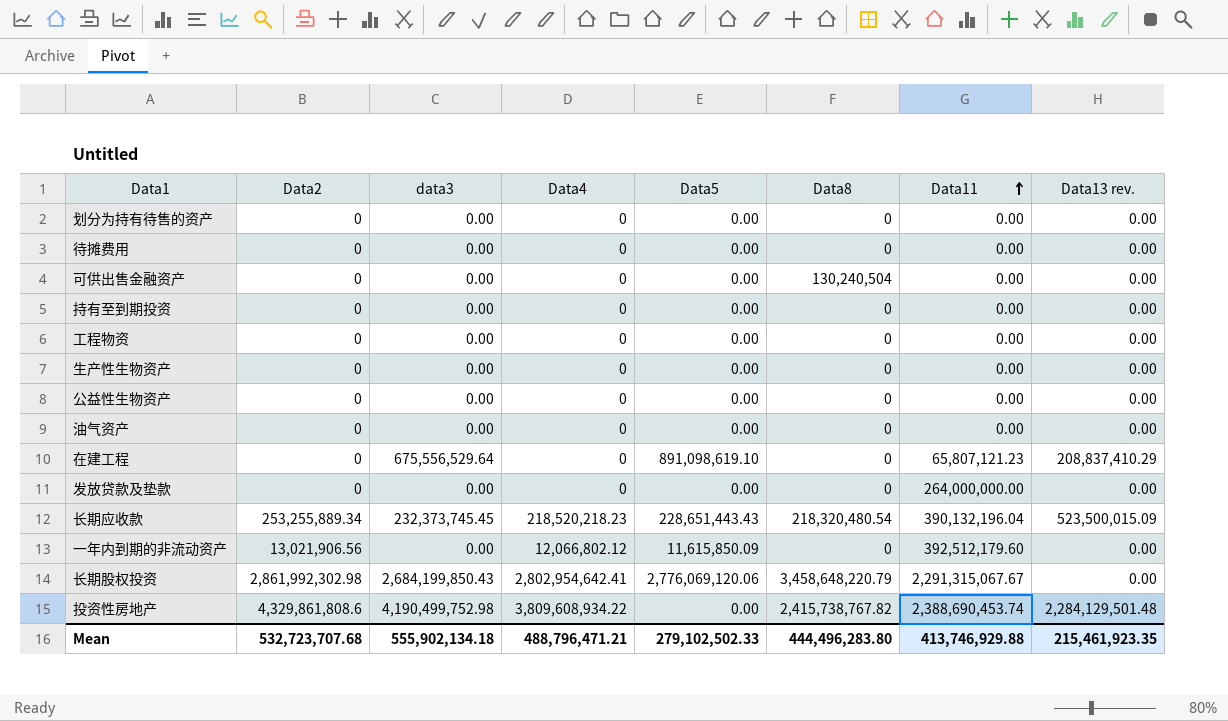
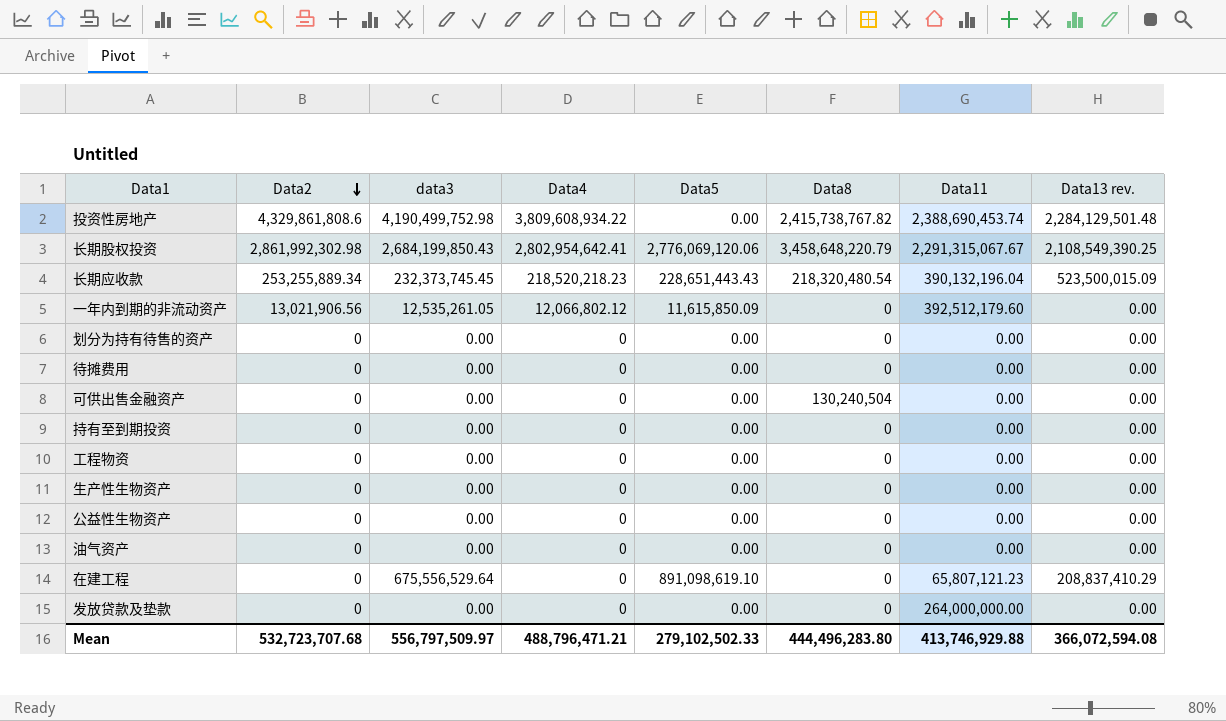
row order: Data11 ascending -> Data2 descending
长期股权投资 | Data13 rev.: 0.00 -> 2,108,549,390.25
一年内到期的非流动资产 | data3: 0.00 -> 12,535,261.05
Mean | data3: 555,902,134.18 -> 556,797,509.97
Mean | Data13 rev.: 215,461,923.35 -> 366,072,594.08

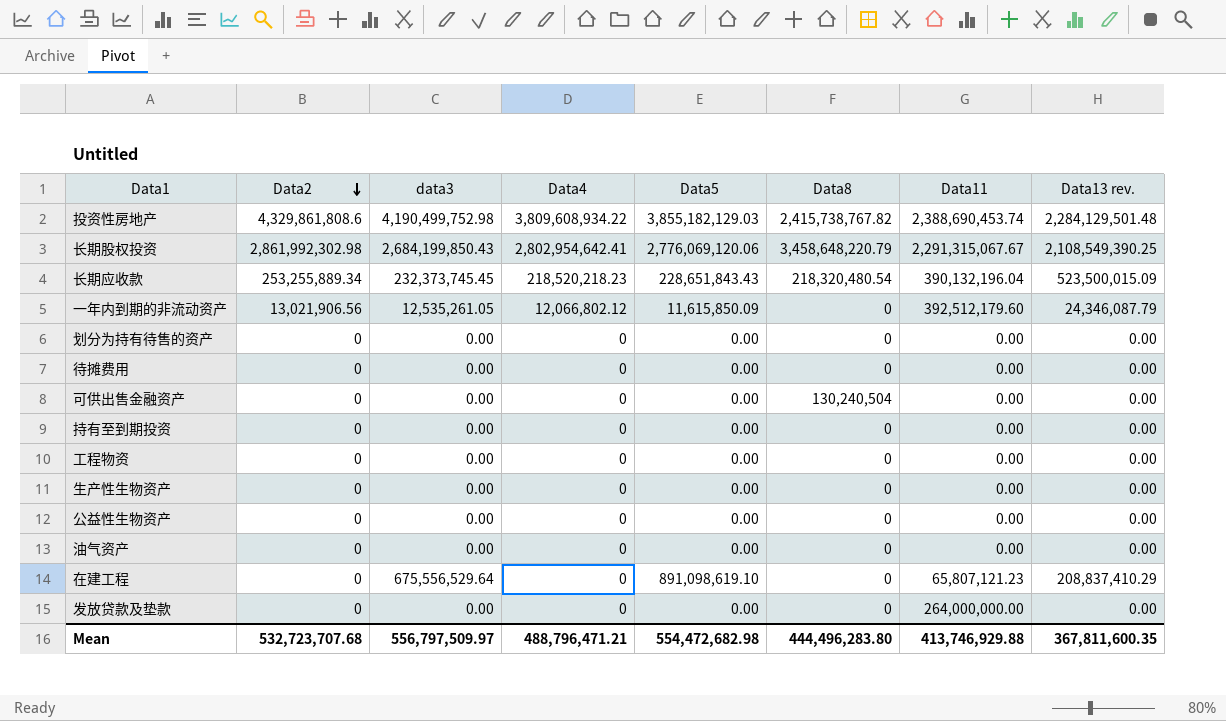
投资性房地产 | Data5: 0.00 -> 3,855,182,129.03
长期应收款 | Data5: 228,651,443.43 -> 228,651,843.43
一年内到期的非流动资产 | Data13 rev.: 0.00 -> 24,346,087.79
Mean | Data5: 279,102,502.33 -> 554,472,682.98
Mean | Data13 rev.: 366,072,594.08 -> 367,811,600.35

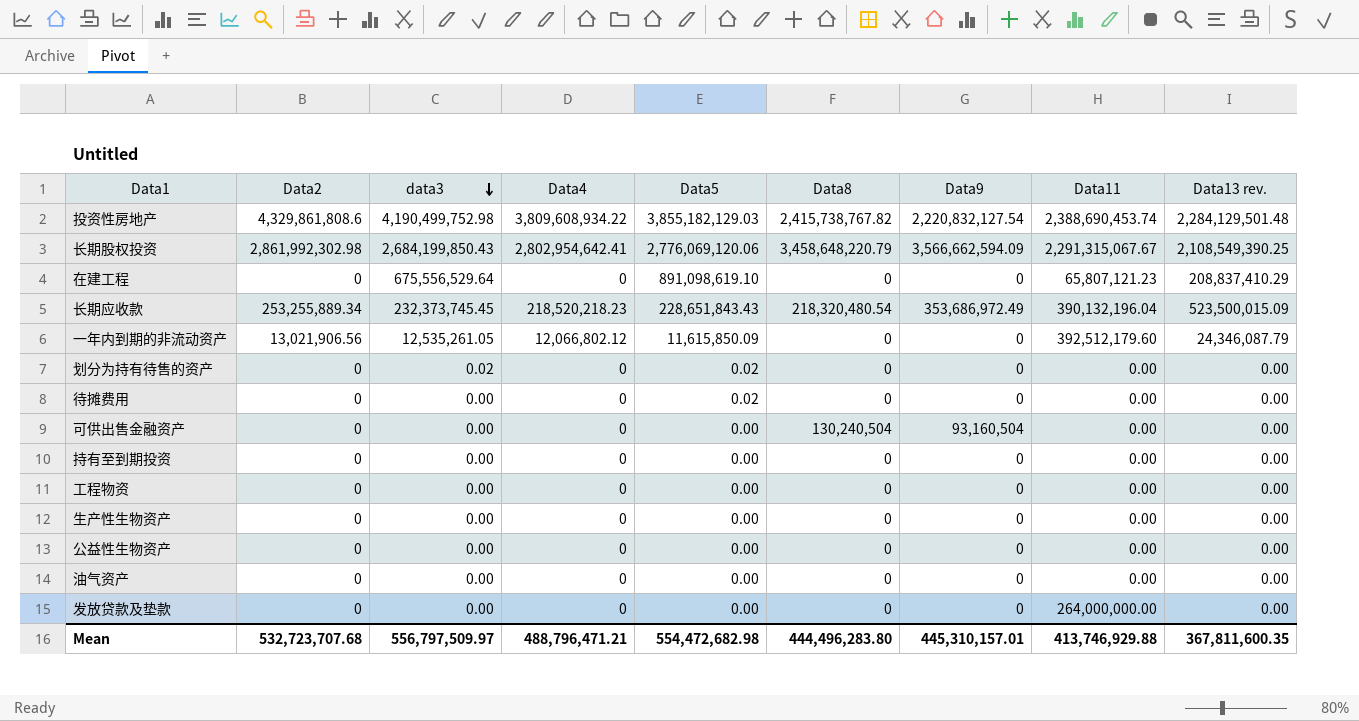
row order: Data2 descending -> data3 descending
column Data9 | position: none -> 7
划分为持有待售的资产 | data3: 0.00 -> 0.02
划分为持有待售的资产 | Data5: 0.00 -> 0.02
待摊费用 | Data5: 0.00 -> 0.02

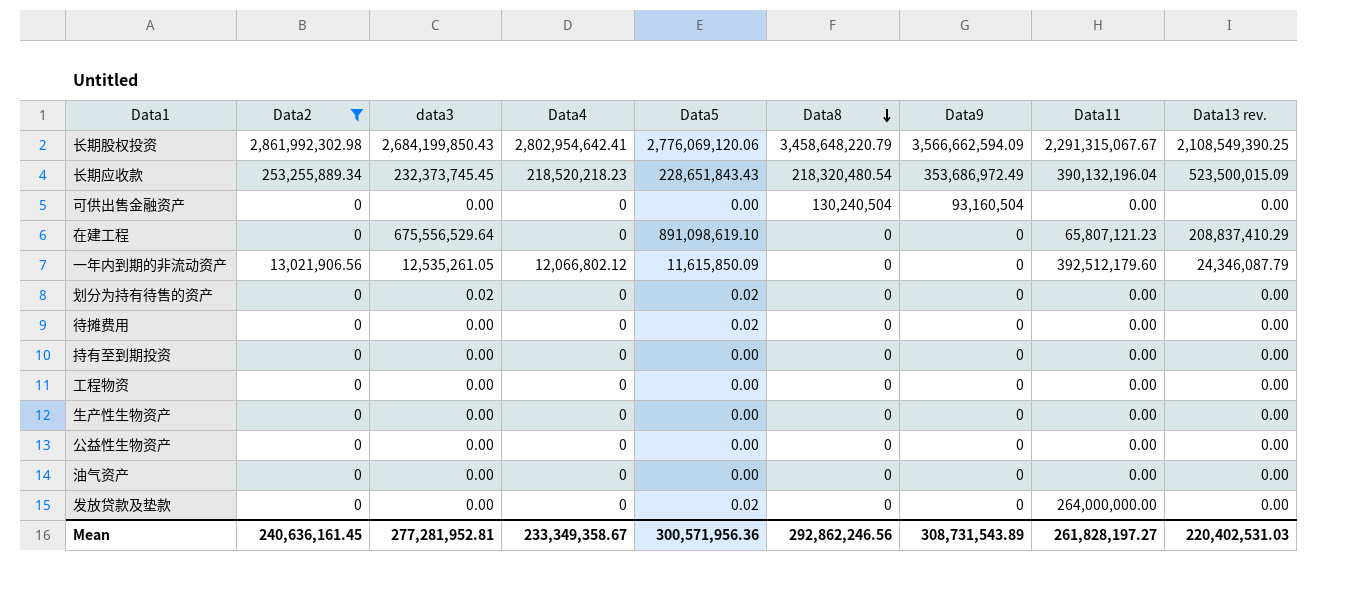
filter: none -> Data2 != 4,329,861,808.6
row order: data3 descending -> Data8 descending
发放贷款及垫款 | Data5: 0.00 -> 0.02
Mean | Data2: 532,723,707.68 -> 240,636,161.45
Mean | data3: 556,797,509.97 -> 277,281,952.81
Mean | Data4: 488,796,471.21 -> 233,349,358.67
Mean | Data5: 554,472,682.98 -> 300,571,956.36
Mean | Data8: 444,496,283.80 -> 292,862,246.56
Mean | Data9: 445,310,157.01 -> 308,731,543.89
Mean | Data11: 413,746,929.88 -> 261,828,197.27
Mean | Data13 rev.: 367,811,600.35 -> 220,402,531.03

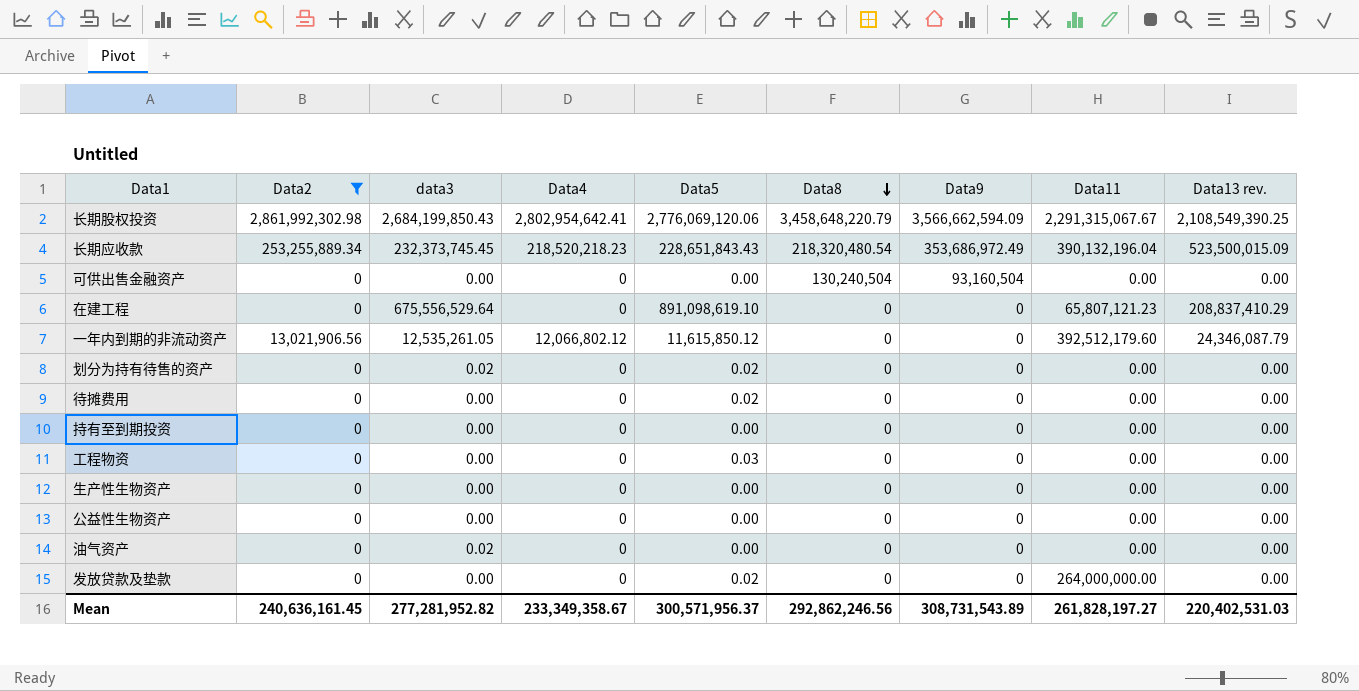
一年内到期的非流动资产 | Data5: 11,615,850.09 -> 11,615,850.12
工程物资 | Data5: 0.00 -> 0.03
油气资产 | data3: 0.00 -> 0.02
Mean | data3: 277,281,952.81 -> 277,281,952.82
Mean | Data5: 300,571,956.36 -> 300,571,956.37

